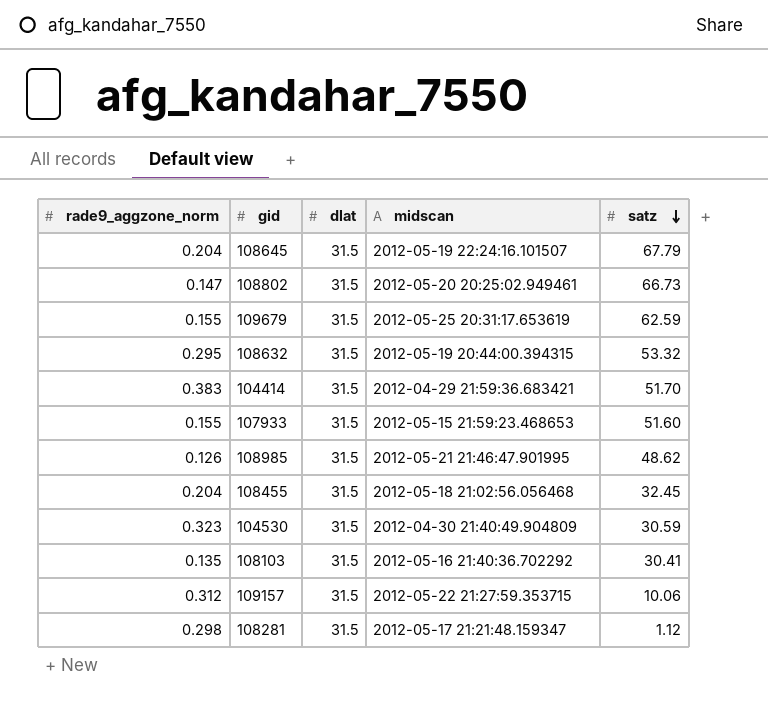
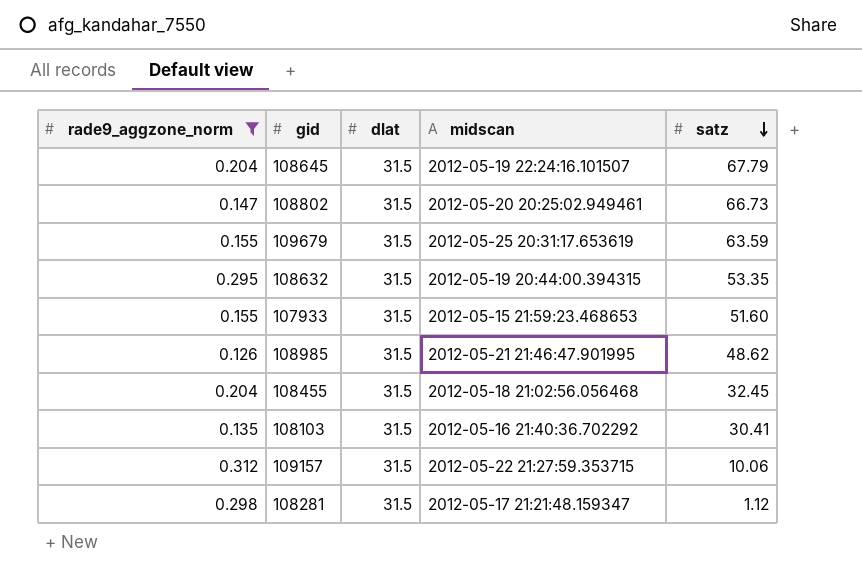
filter: none -> rade9_aggzone_norm <= 0.312
109679 | satz: 62.59 -> 63.59
108632 | satz: 53.32 -> 53.35

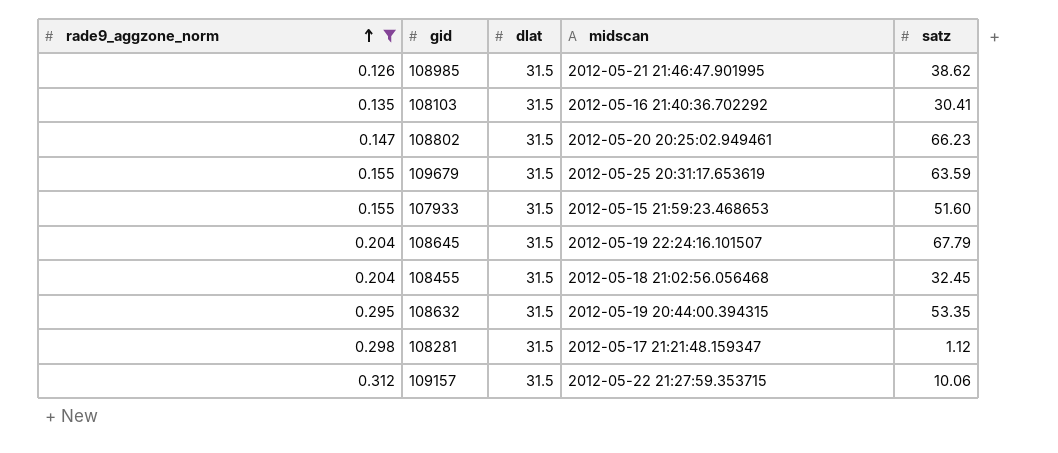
row order: satz descending -> rade9_aggzone_norm ascending
108985 | satz: 48.62 -> 38.62
108802 | satz: 66.73 -> 66.23

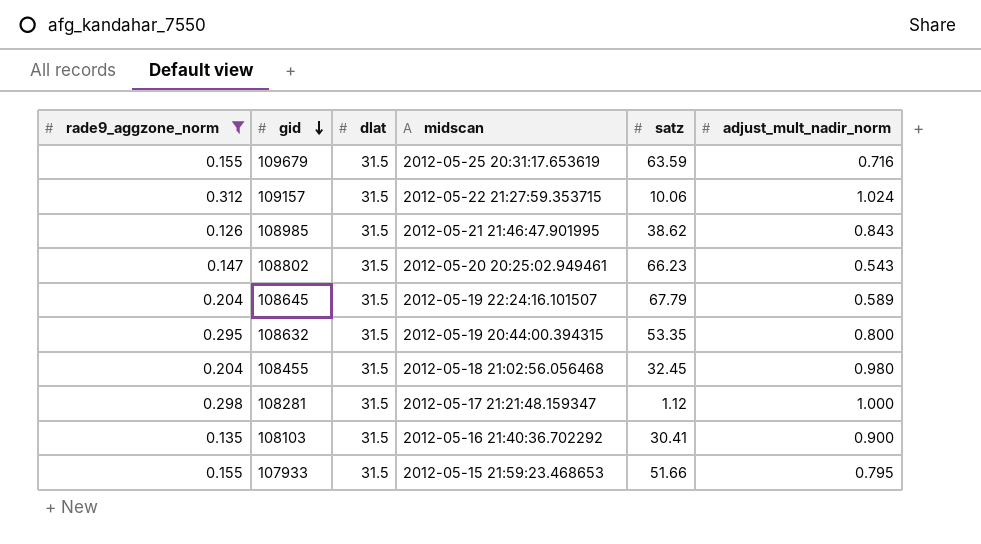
row order: rade9_aggzone_norm ascending -> gid descending
column adjust_mult_nadir_norm | position: none -> 6
107933 | satz: 51.60 -> 51.66

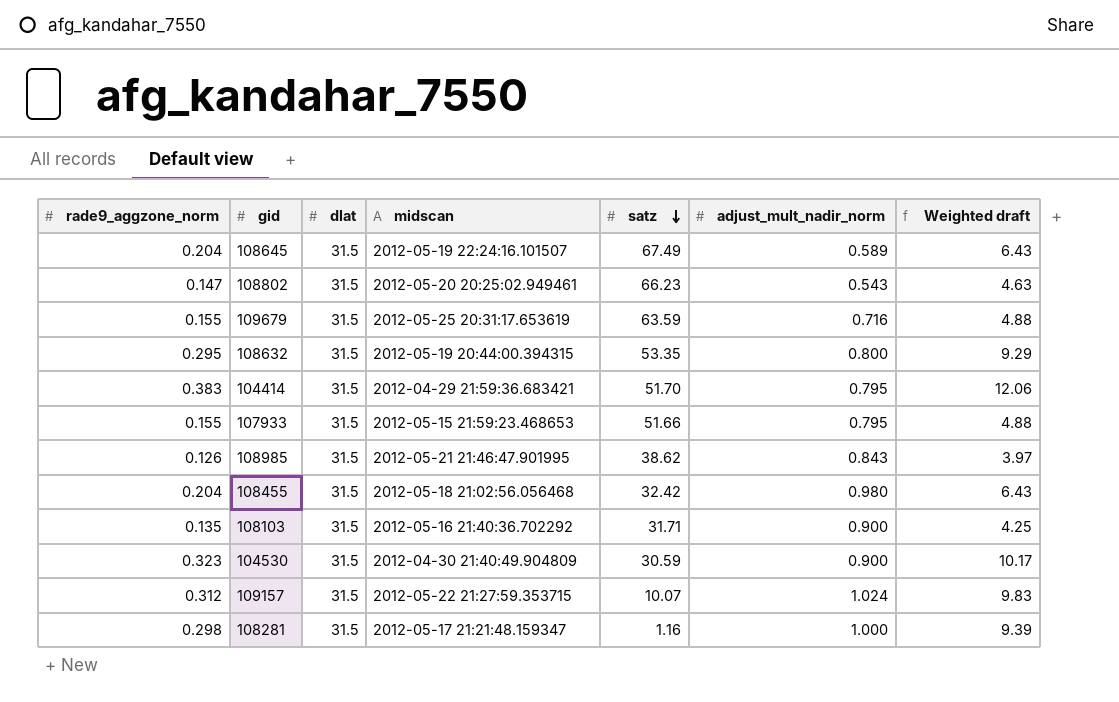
filter: rade9_aggzone_norm <= 0.312 -> none
row order: gid descending -> satz descending
column Weighted draft | formula: none -> [rade9_aggzone_norm] * [dlat]
108645 | satz: 67.79 -> 67.49
108455 | satz: 32.45 -> 32.42
108103 | satz: 30.41 -> 31.71
109157 | satz: 10.06 -> 10.07
108281 | satz: 1.12 -> 1.16

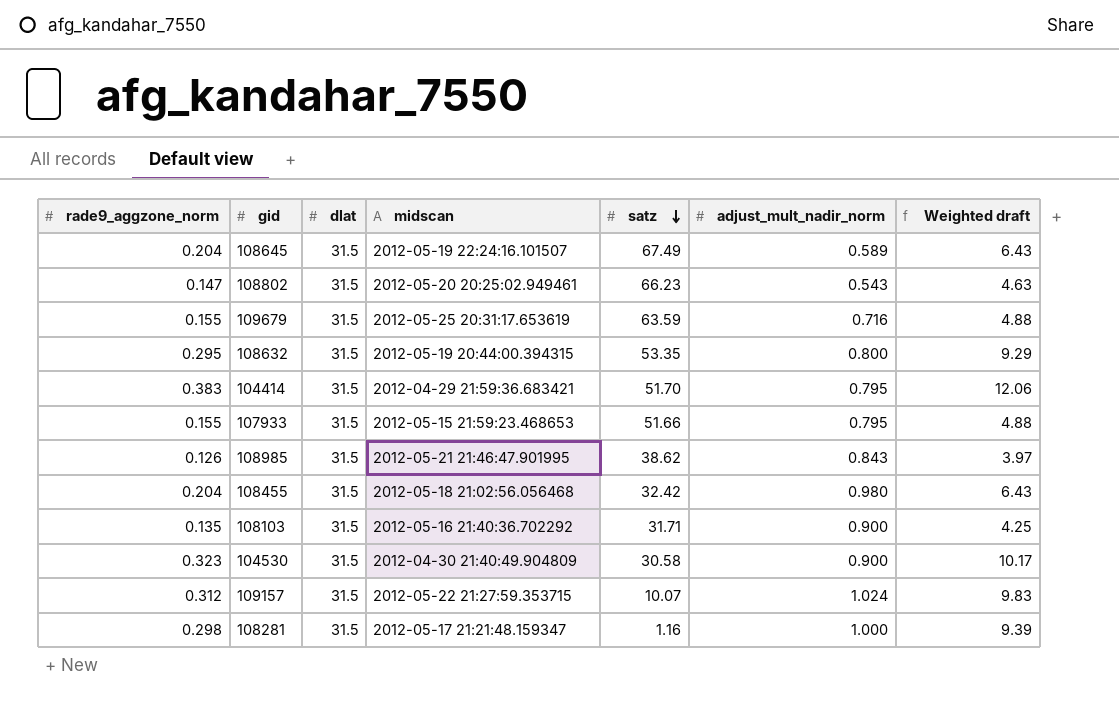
104530 | satz: 30.59 -> 30.58

